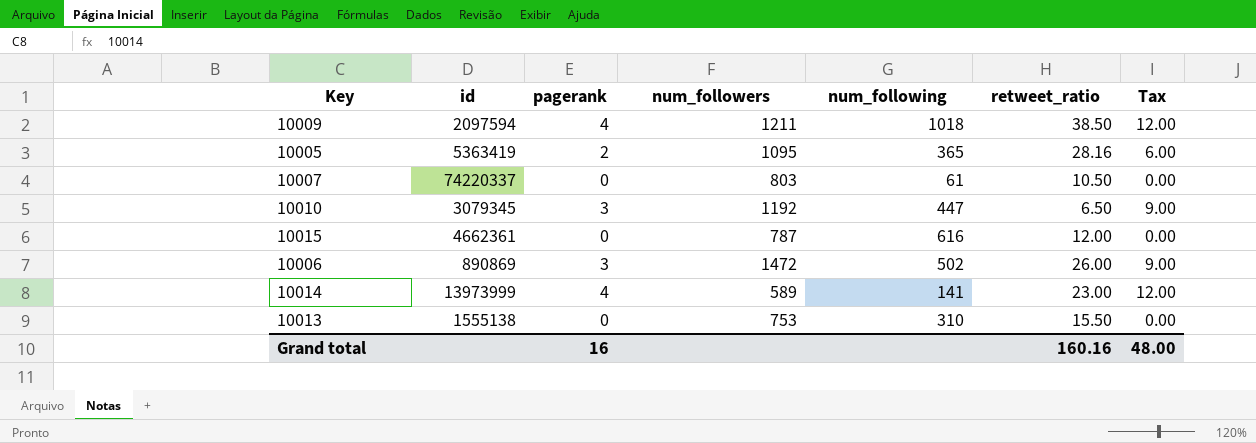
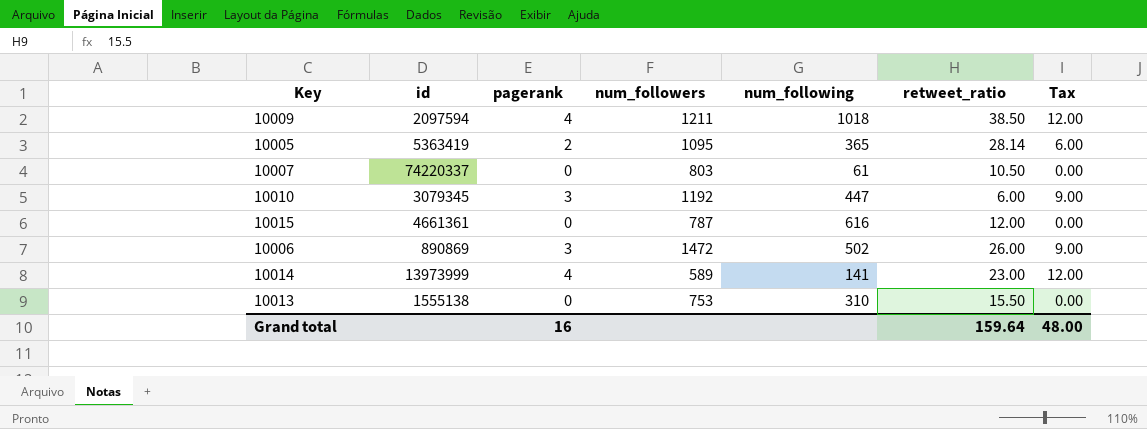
10005 | retweet_ratio: 28.16 -> 28.14
10010 | retweet_ratio: 6.50 -> 6.00
10015 | id: 4662361 -> 4661361
Grand total | retweet_ratio: 160.16 -> 159.64

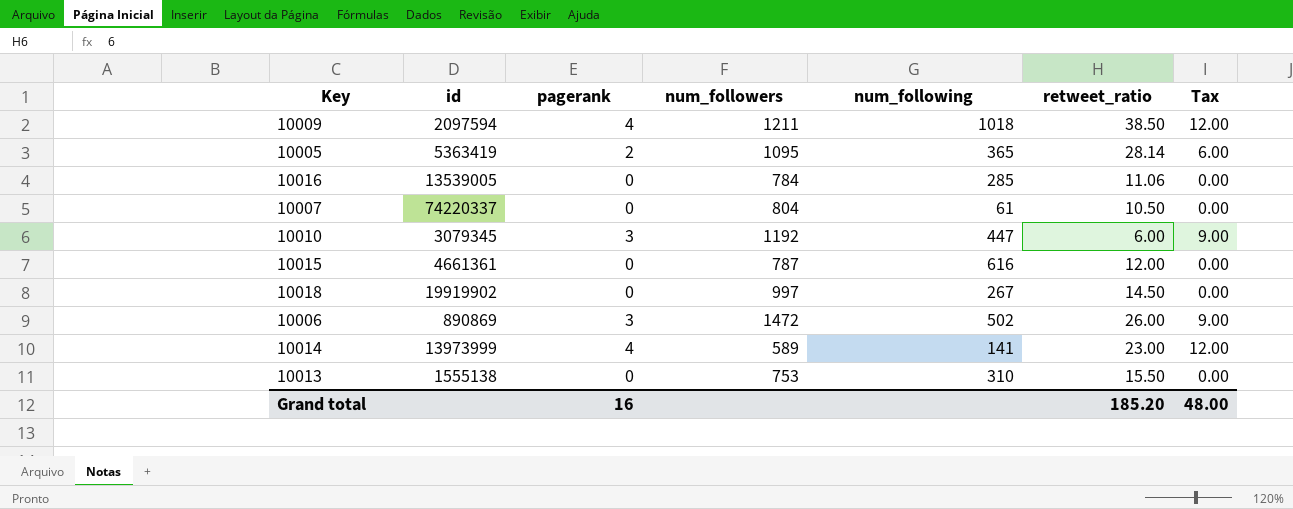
row 10016: none -> 13539005 | 0 | 784 | 285 | 11.06 | 0.00
10007 | num_followers: 803 -> 804
row 10018: none -> 19919902 | 0 | 997 | 267 | 14.50 | 0.00
Grand total | retweet_ratio: 159.64 -> 185.20

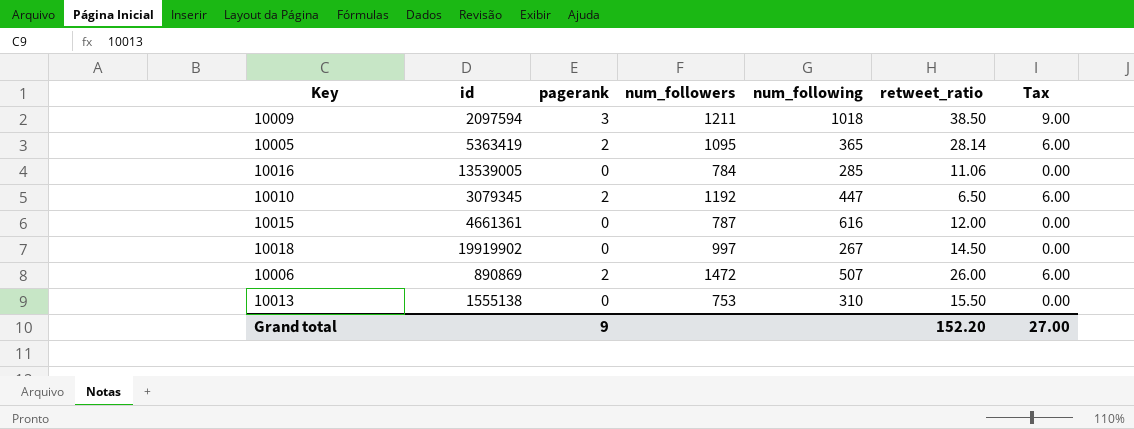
row 10007: 74220337 | 0 | 804 | 61 | 10.50 | 0.00 -> none
row 10014: 13973999 | 4 | 589 | 141 | 23.00 | 12.00 -> none
10009 | pagerank: 4 -> 3
10009 | Tax: 12.00 -> 9.00
10010 | pagerank: 3 -> 2
10010 | retweet_ratio: 6.00 -> 6.50
10010 | Tax: 9.00 -> 6.00
10006 | pagerank: 3 -> 2
10006 | num_following: 502 -> 507
10006 | Tax: 9.00 -> 6.00
Grand total | pagerank: 16 -> 9
Grand total | retweet_ratio: 185.20 -> 152.20
Grand total | Tax: 48.00 -> 27.00

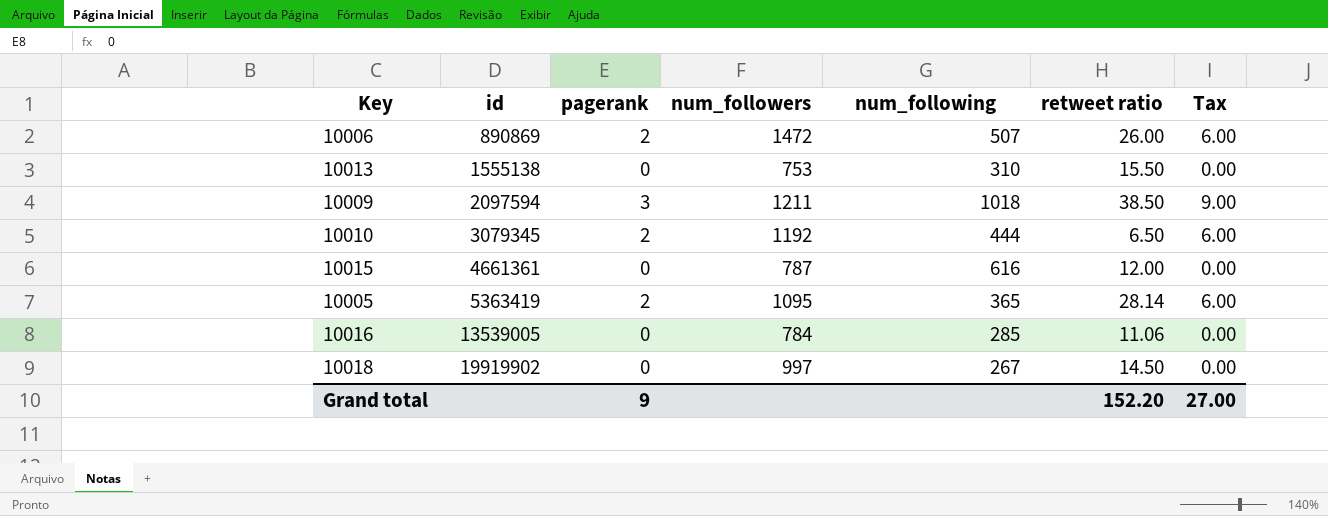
row order: none -> id ascending
column name: retweet_ratio -> retweet ratio
10010 | num_following: 447 -> 444

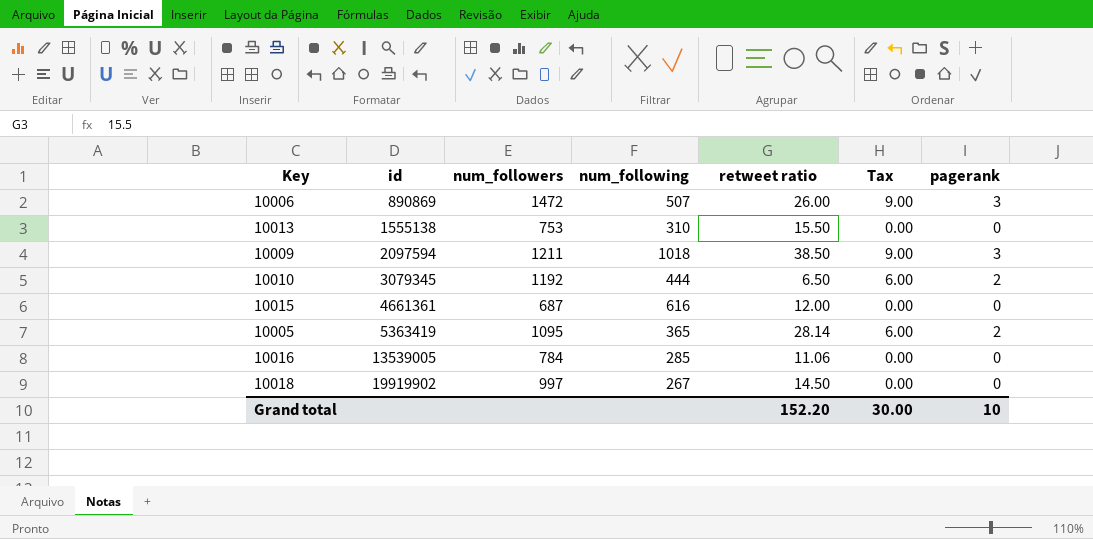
column pagerank | position: 3 -> 7
10006 | Tax: 6.00 -> 9.00
10006 | pagerank: 2 -> 3
10015 | num_followers: 787 -> 687
Grand total | Tax: 27.00 -> 30.00
Grand total | pagerank: 9 -> 10

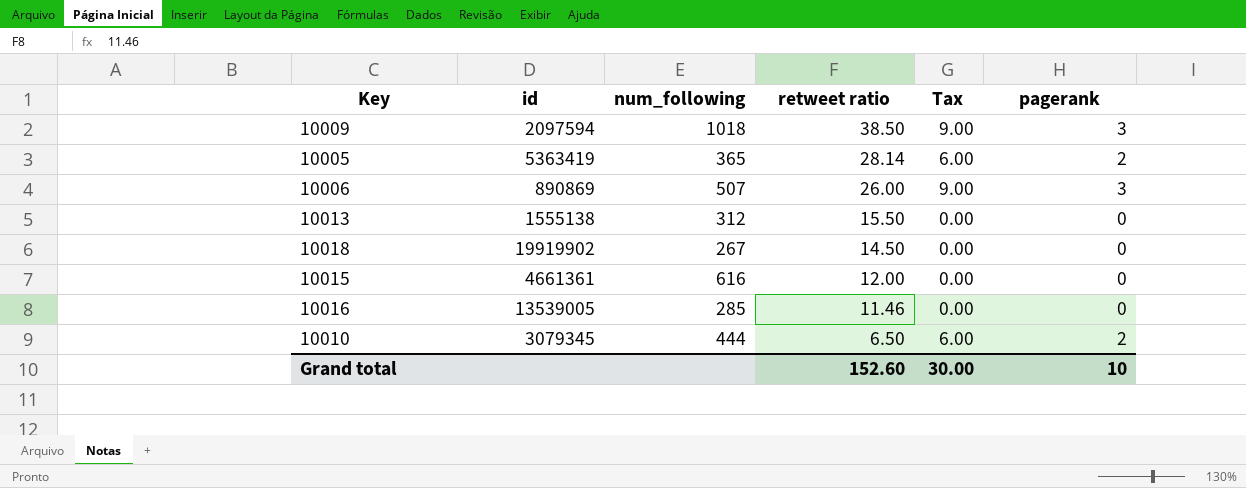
row order: id ascending -> retweet ratio descending
column num_followers | position: 3 -> none
10013 | num_following: 310 -> 312
10016 | retweet ratio: 11.06 -> 11.46
Grand total | retweet ratio: 152.20 -> 152.60

